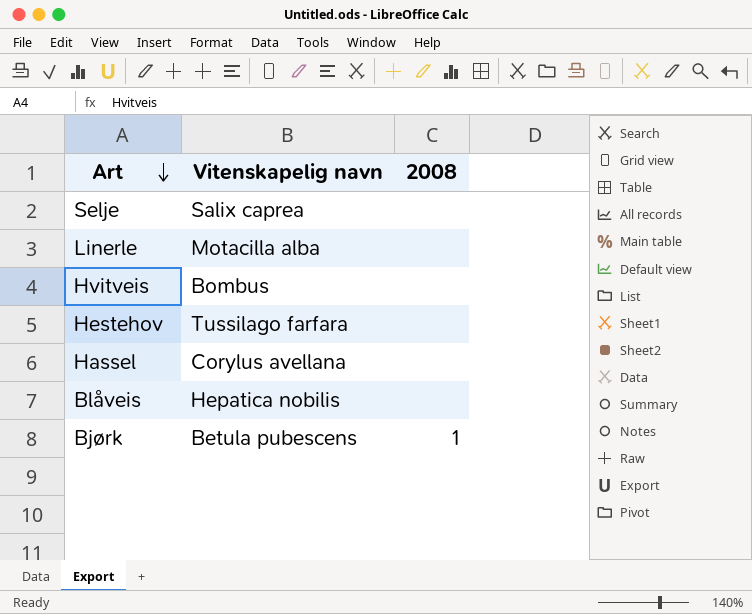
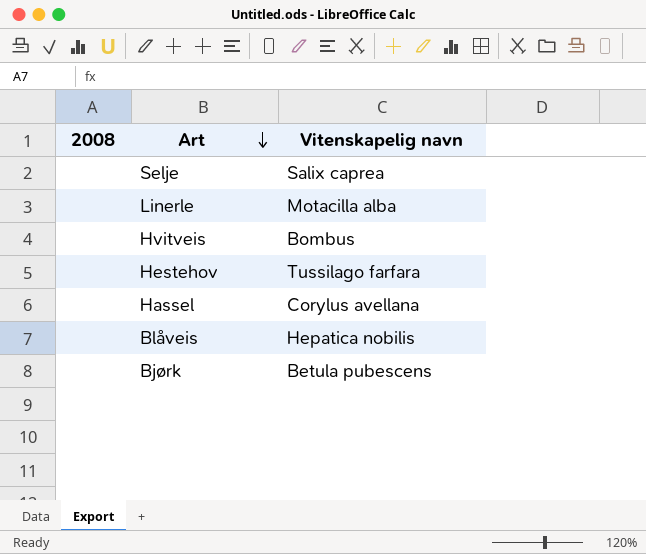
column 2008 | position: 3 -> 1
Bjørk | 2008: 1 -> none

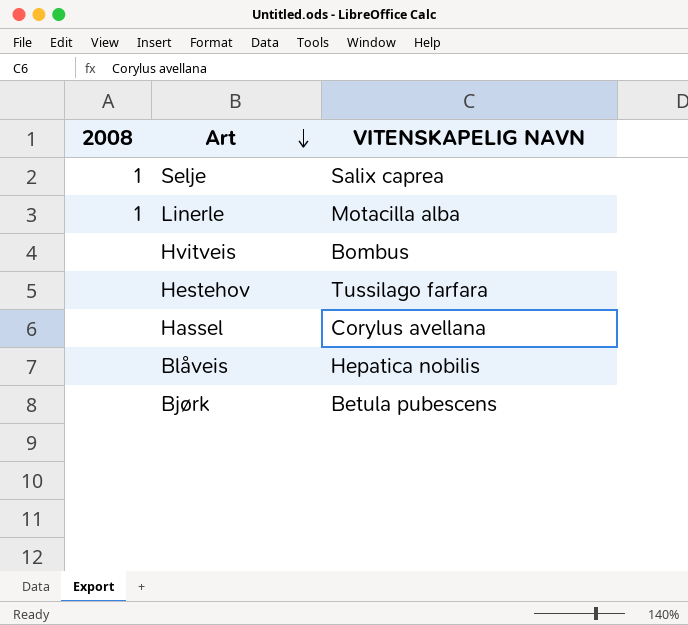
column name: Vitenskapelig navn -> VITENSKAPELIG NAVN
Selje | 2008: none -> 1
Linerle | 2008: none -> 1

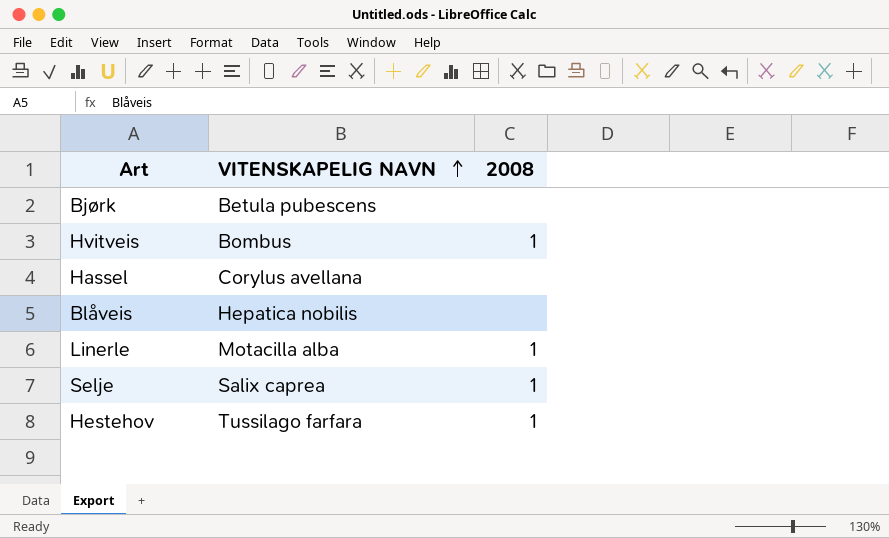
row order: Art descending -> VITENSKAPELIG NAVN ascending
column 2008 | position: 1 -> 3
Hvitveis | 2008: none -> 1
Hestehov | 2008: none -> 1

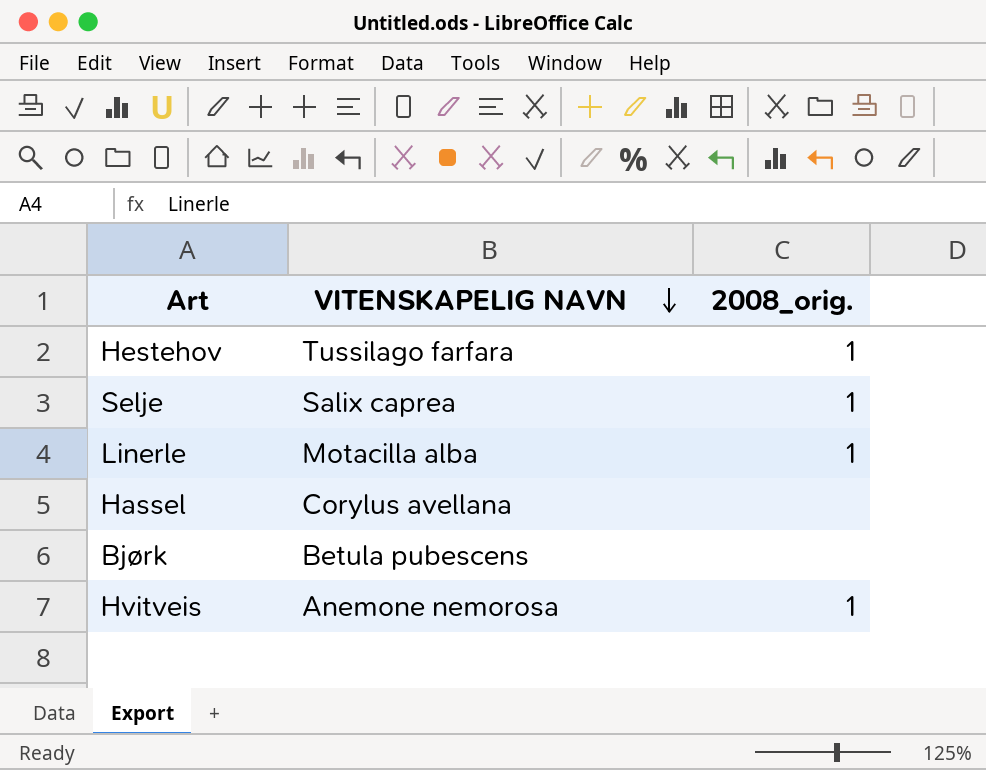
row order: VITENSKAPELIG NAVN ascending -> VITENSKAPELIG NAVN descending
column name: 2008 -> 2008_orig.
row Blåveis: Hepatica nobilis | none -> none
Hvitveis | VITENSKAPELIG NAVN: Bombus -> Anemone nemorosa

